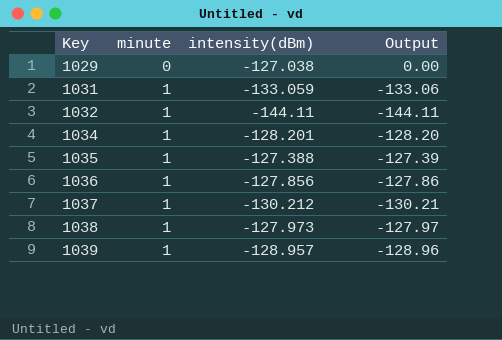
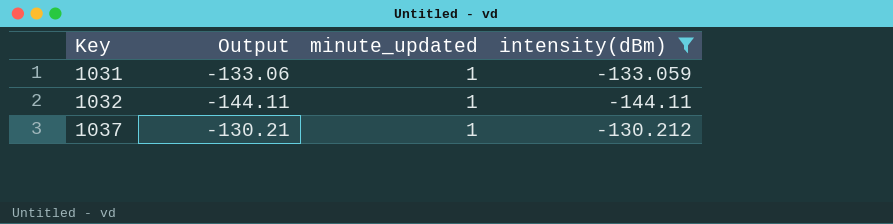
filter: none -> intensity(dBm) <= -130.212
column Output | position: 4 -> 2
column name: minute -> minute_updated

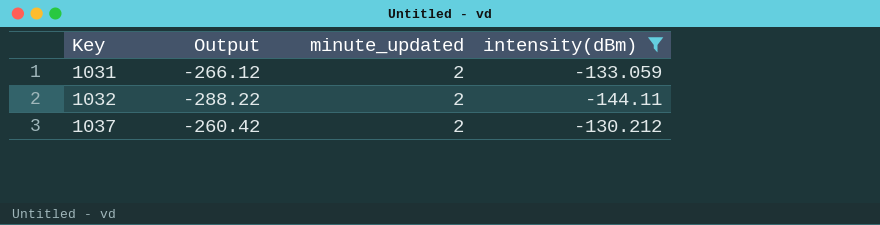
1031 | Output: -133.06 -> -266.12
1031 | minute_updated: 1 -> 2
1032 | Output: -144.11 -> -288.22
1032 | minute_updated: 1 -> 2
1037 | Output: -130.21 -> -260.42
1037 | minute_updated: 1 -> 2

